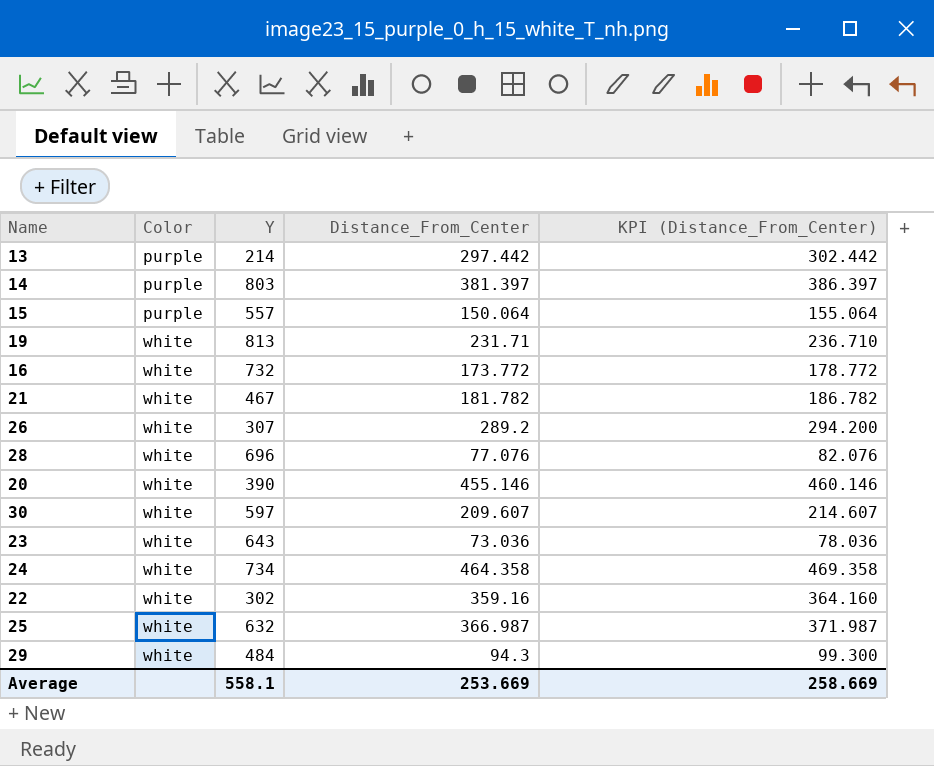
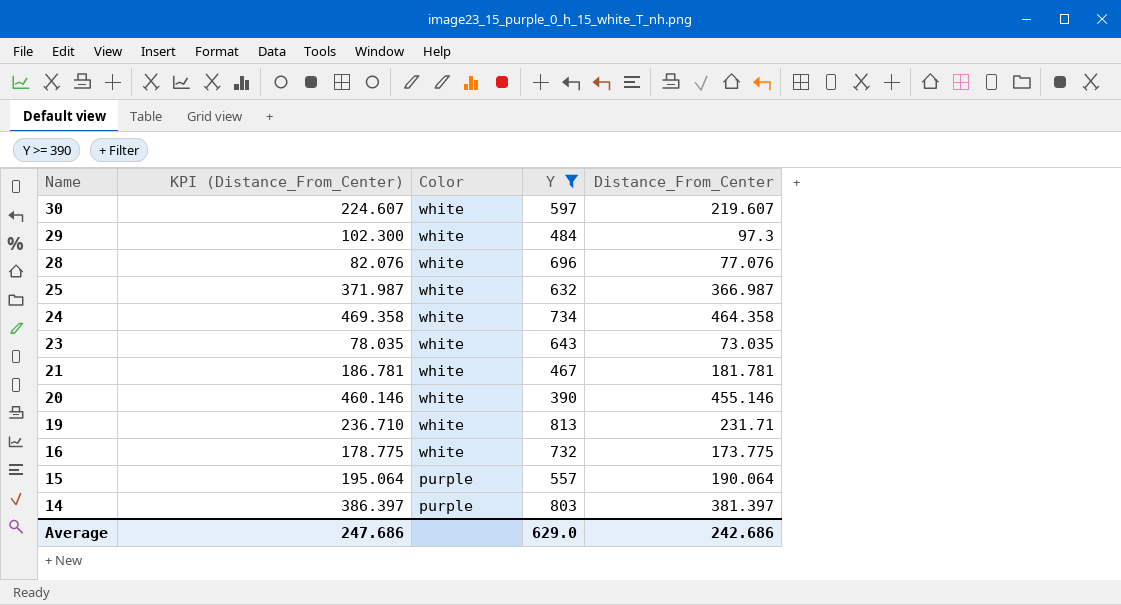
filter: none -> Y >= 390
row order: Color ascending -> Name descending
column KPI (Distance_From_Center) | position: 5 -> 2
30 | KPI (Distance_From_Center): 214.607 -> 224.607
30 | Distance_From_Center: 209.607 -> 219.607
29 | KPI (Distance_From_Center): 99.300 -> 102.300
29 | Distance_From_Center: 94.3 -> 97.3
23 | KPI (Distance_From_Center): 78.036 -> 78.035
23 | Distance_From_Center: 73.036 -> 73.035
21 | KPI (Distance_From_Center): 186.782 -> 186.781
21 | Distance_From_Center: 181.782 -> 181.781
16 | KPI (Distance_From_Center): 178.772 -> 178.775
16 | Distance_From_Center: 173.772 -> 173.775
15 | KPI (Distance_From_Center): 155.064 -> 195.064
15 | Distance_From_Center: 150.064 -> 190.064
Average | KPI (Distance_From_Center): 258.669 -> 247.686
Average | Y: 558.1 -> 629.0
Average | Distance_From_Center: 253.669 -> 242.686

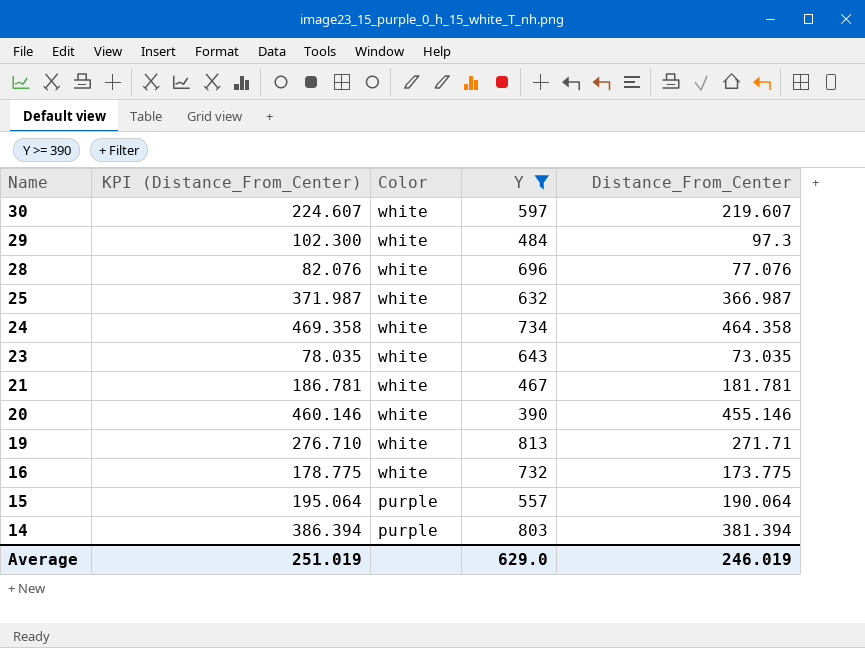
19 | KPI (Distance_From_Center): 236.710 -> 276.710
19 | Distance_From_Center: 231.71 -> 271.71
14 | KPI (Distance_From_Center): 386.397 -> 386.394
14 | Distance_From_Center: 381.397 -> 381.394
Average | KPI (Distance_From_Center): 247.686 -> 251.019
Average | Distance_From_Center: 242.686 -> 246.019

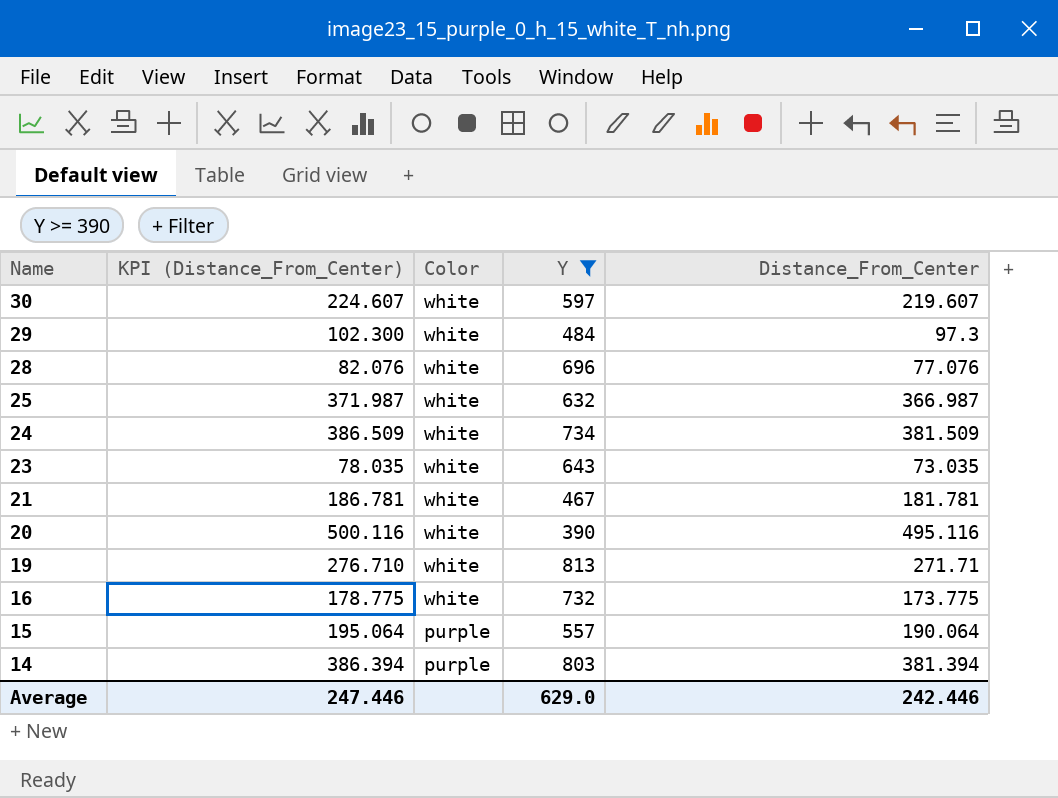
24 | KPI (Distance_From_Center): 469.358 -> 386.509
24 | Distance_From_Center: 464.358 -> 381.509
20 | KPI (Distance_From_Center): 460.146 -> 500.116
20 | Distance_From_Center: 455.146 -> 495.116
Average | KPI (Distance_From_Center): 251.019 -> 247.446
Average | Distance_From_Center: 246.019 -> 242.446

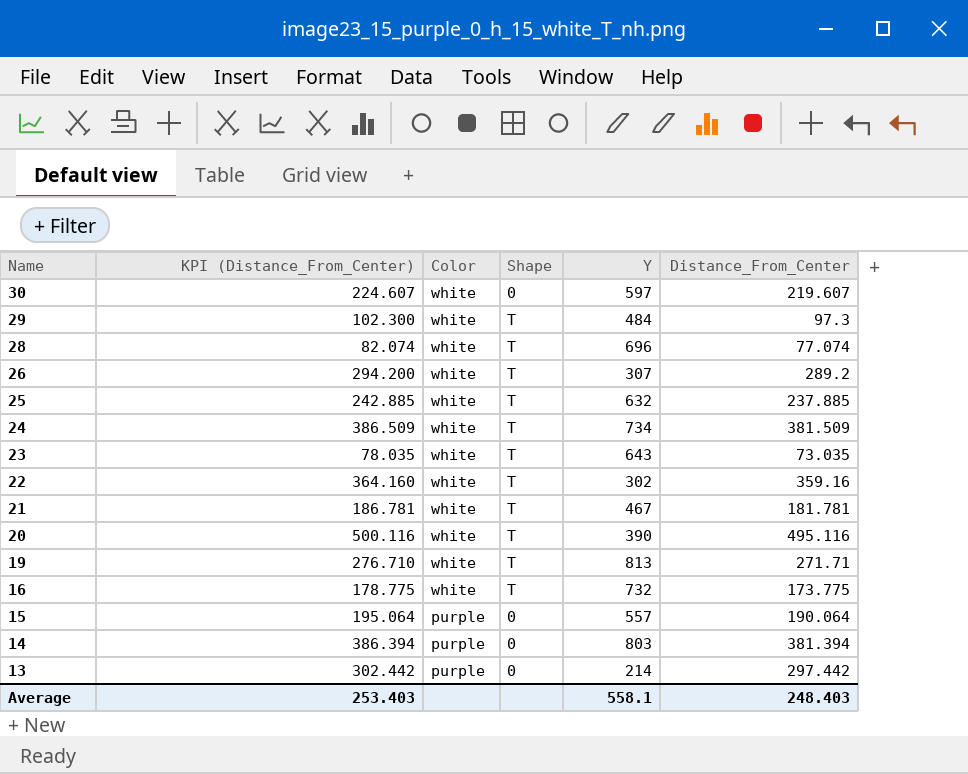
filter: Y >= 390 -> none
column Shape | position: none -> 4
28 | KPI (Distance_From_Center): 82.076 -> 82.074
28 | Distance_From_Center: 77.076 -> 77.074
25 | KPI (Distance_From_Center): 371.987 -> 242.885
25 | Distance_From_Center: 366.987 -> 237.885
Average | KPI (Distance_From_Center): 247.446 -> 253.403
Average | Y: 629.0 -> 558.1
Average | Distance_From_Center: 242.446 -> 248.403

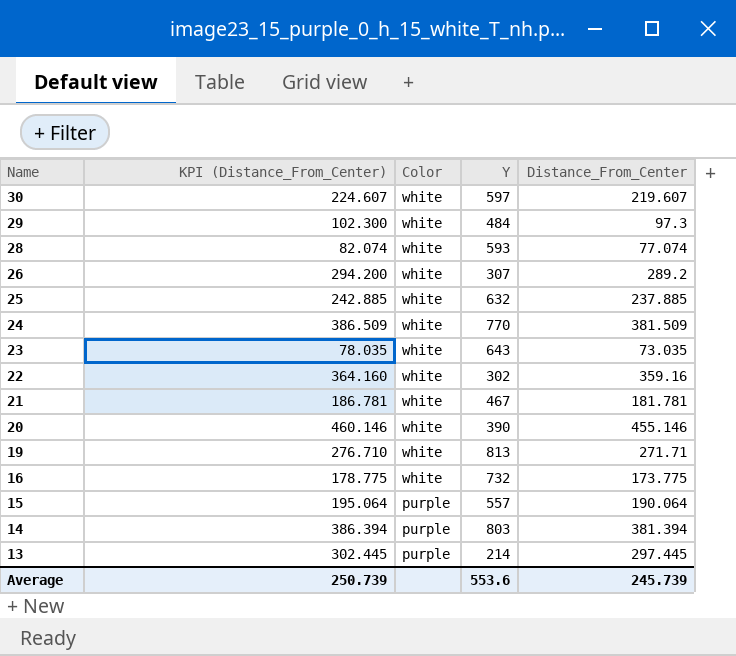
column Shape | position: 4 -> none
28 | Y: 696 -> 593
24 | Y: 734 -> 770
20 | KPI (Distance_From_Center): 500.116 -> 460.146
20 | Distance_From_Center: 495.116 -> 455.146
13 | KPI (Distance_From_Center): 302.442 -> 302.445
13 | Distance_From_Center: 297.442 -> 297.445
Average | KPI (Distance_From_Center): 253.403 -> 250.739
Average | Y: 558.1 -> 553.6
Average | Distance_From_Center: 248.403 -> 245.739

